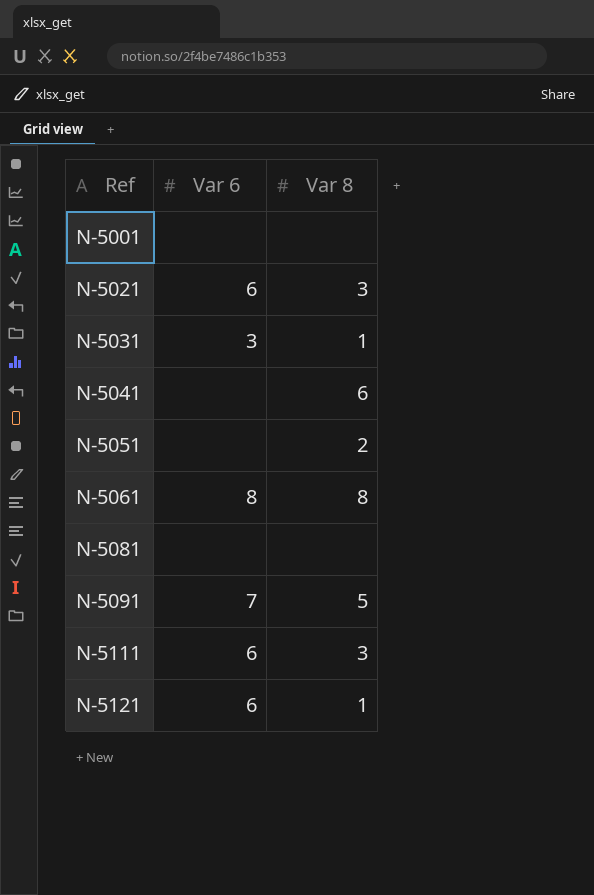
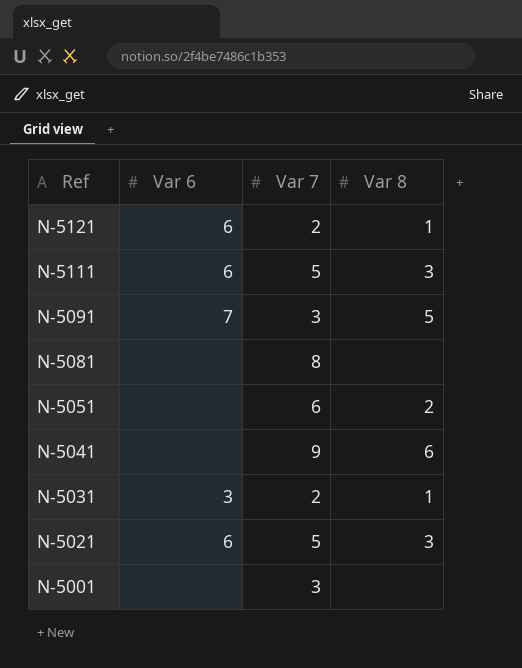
row order: Ref ascending -> Ref descending
column Var 7 | position: none -> 3
row N-5061: 8 | 8 -> none

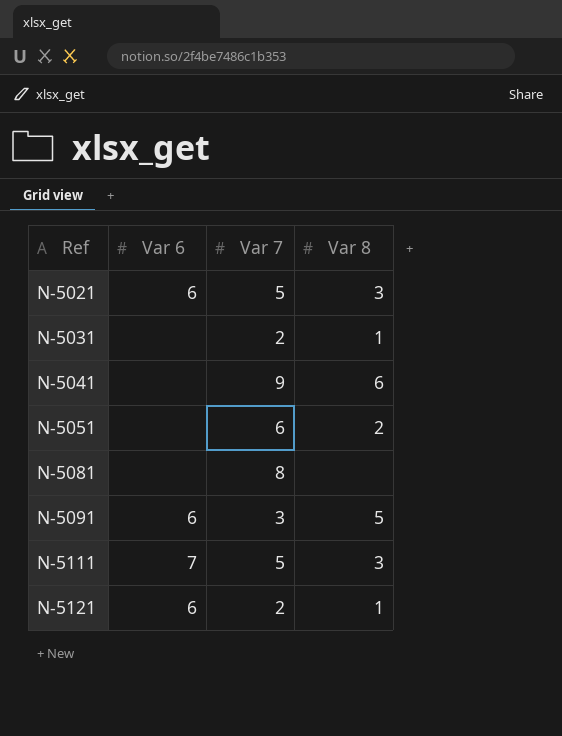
row order: Ref descending -> Ref ascending
row N-5001: none | 3 | none -> none
N-5031 | Var 6: 3 -> none
N-5091 | Var 6: 7 -> 6
N-5111 | Var 6: 6 -> 7

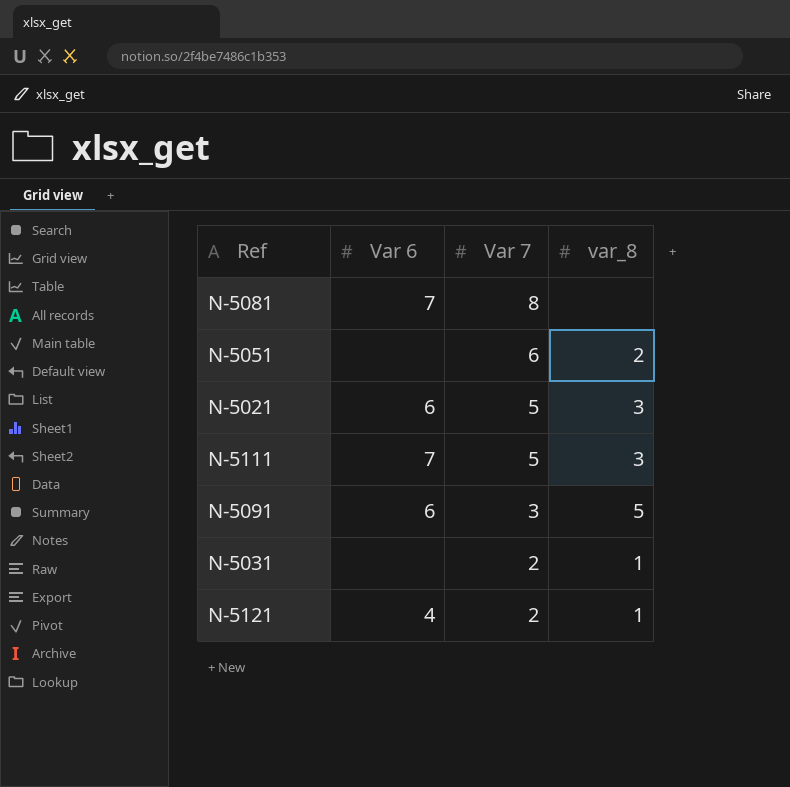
row order: Ref ascending -> Var 7 descending
column name: Var 8 -> var_8
row N-5041: none | 9 | 6 -> none
N-5081 | Var 6: none -> 7
N-5121 | Var 6: 6 -> 4

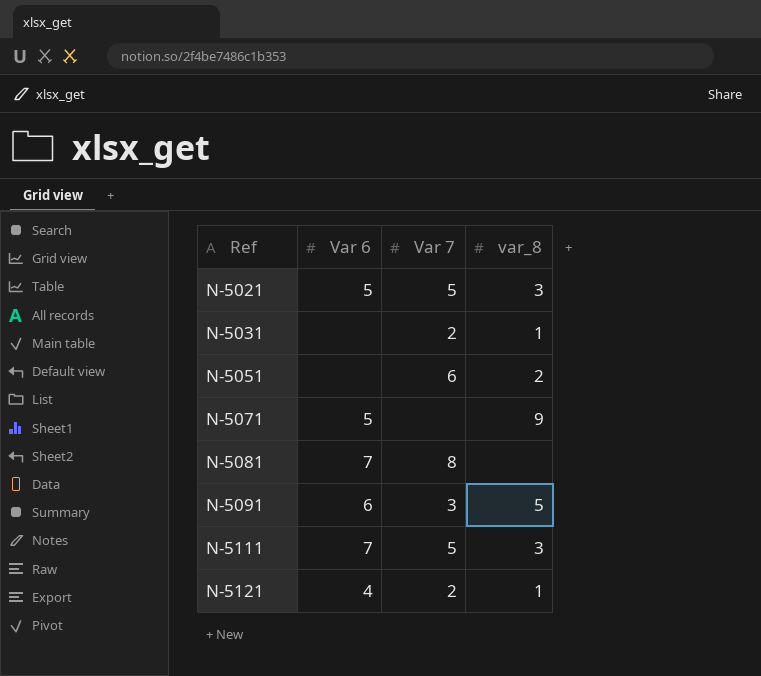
row order: Var 7 descending -> Ref ascending
N-5021 | Var 6: 6 -> 5
row N-5071: none -> 5 | none | 9

